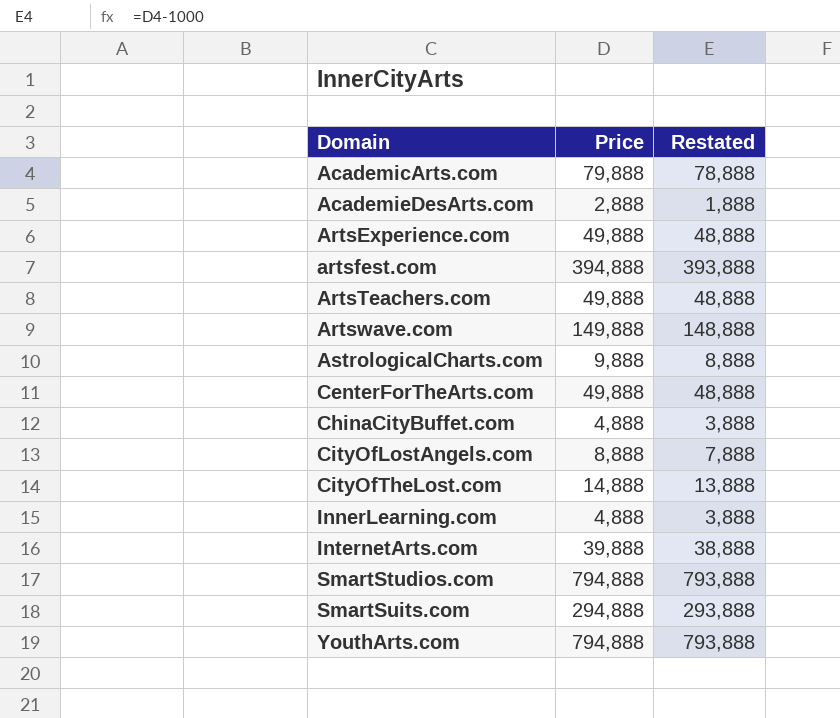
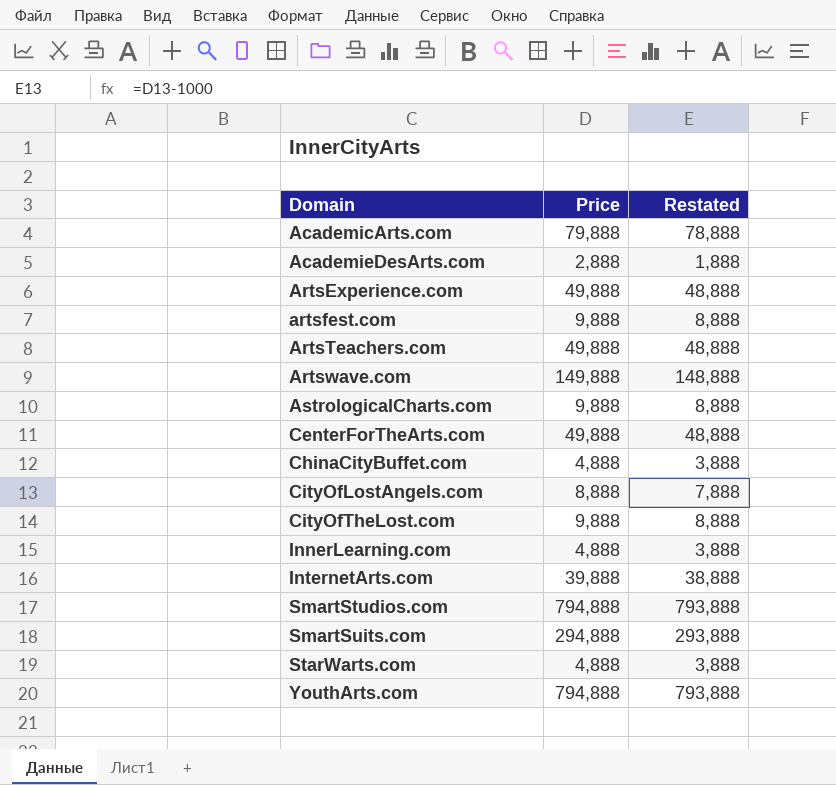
artsfest.com | Price: 394,888 -> 9,888
artsfest.com | Restated: 393,888 -> 8,888
CityOfTheLost.com | Price: 14,888 -> 9,888
CityOfTheLost.com | Restated: 13,888 -> 8,888
row StarWarts.com: none -> 4,888 | 3,888

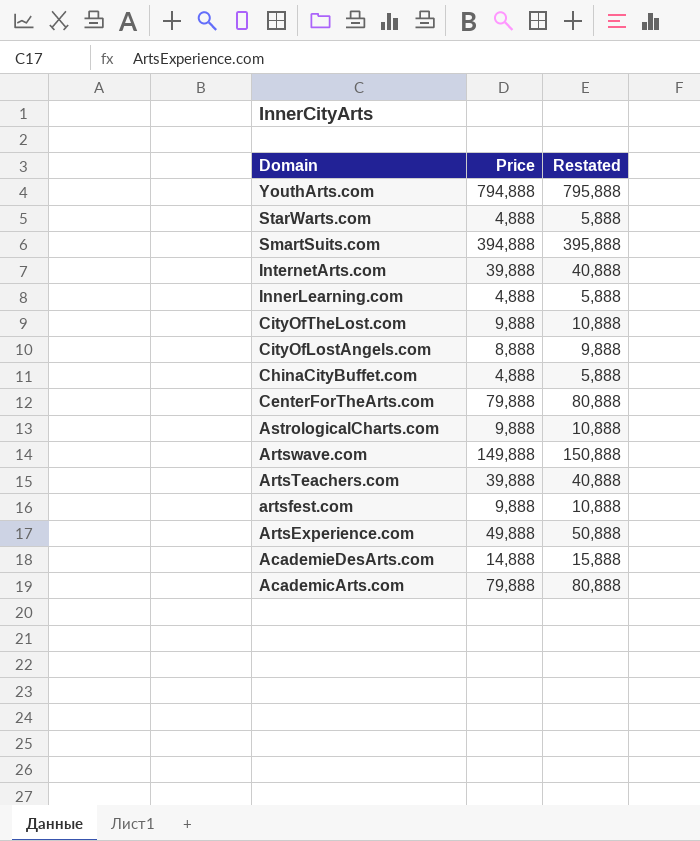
row order: Domain ascending -> Domain descending
column Restated | formula: [Price] - 1000 -> [Price] + 1000
row SmartStudios.com: 794,888 | 793,888 -> none
SmartSuits.com | Price: 294,888 -> 394,888
CenterForTheArts.com | Price: 49,888 -> 79,888
ArtsTeachers.com | Price: 49,888 -> 39,888
AcademieDesArts.com | Price: 2,888 -> 14,888

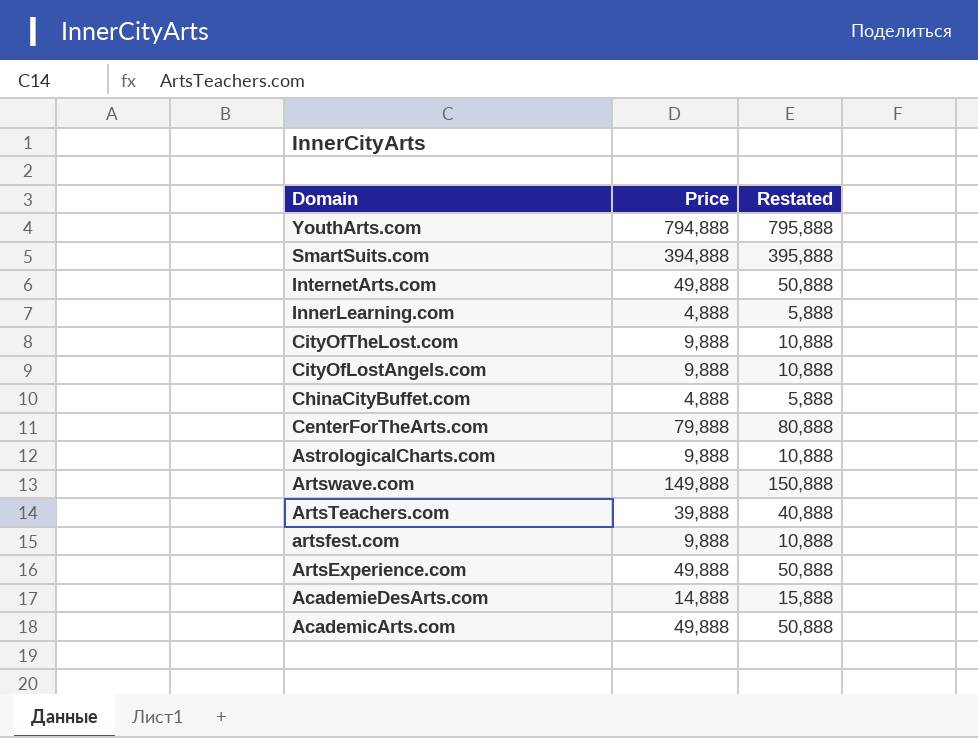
row StarWarts.com: 4,888 | 5,888 -> none
InternetArts.com | Price: 39,888 -> 49,888
InternetArts.com | Restated: 40,888 -> 50,888
CityOfLostAngels.com | Price: 8,888 -> 9,888
CityOfLostAngels.com | Restated: 9,888 -> 10,888
AcademicArts.com | Price: 79,888 -> 49,888
AcademicArts.com | Restated: 80,888 -> 50,888

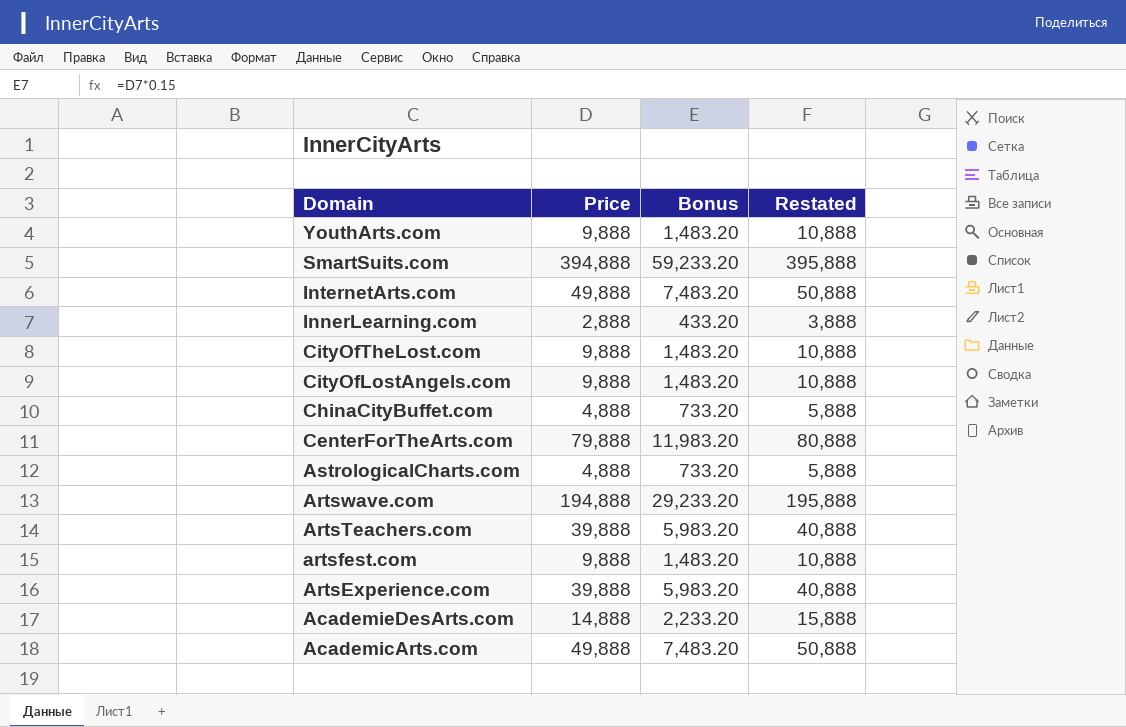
column Bonus | formula: none -> [Price] * 0.15
YouthArts.com | Price: 794,888 -> 9,888
YouthArts.com | Restated: 795,888 -> 10,888
InnerLearning.com | Price: 4,888 -> 2,888
InnerLearning.com | Restated: 5,888 -> 3,888
AstrologicalCharts.com | Price: 9,888 -> 4,888
AstrologicalCharts.com | Restated: 10,888 -> 5,888
Artswave.com | Price: 149,888 -> 194,888
Artswave.com | Restated: 150,888 -> 195,888
ArtsExperience.com | Price: 49,888 -> 39,888
ArtsExperience.com | Restated: 50,888 -> 40,888

